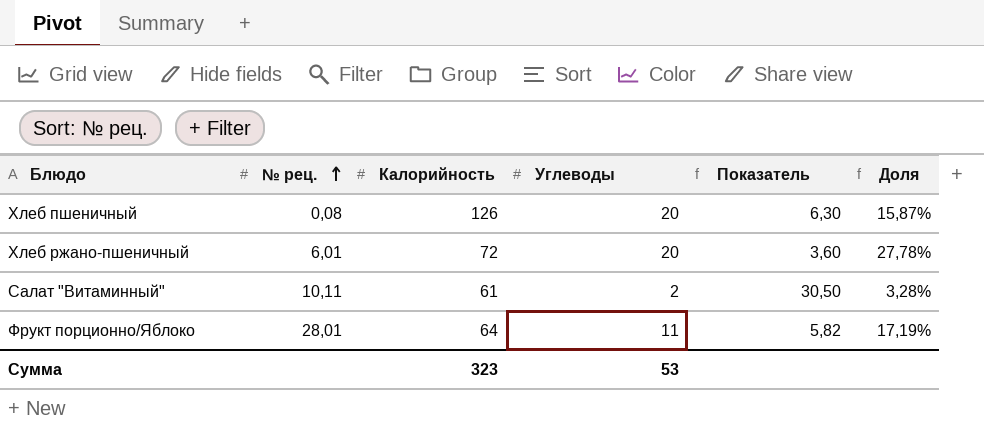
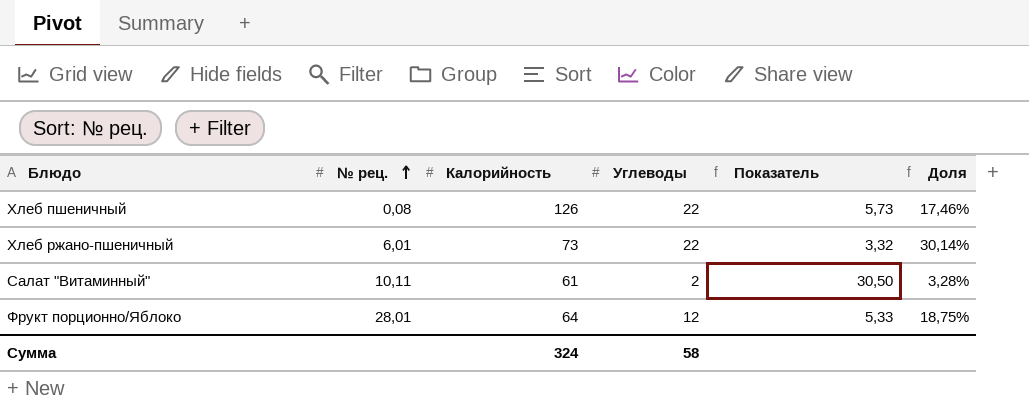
Хлеб пшеничный | Углеводы: 20 -> 22
Хлеб пшеничный | Показатель: 6,30 -> 5,73
Хлеб пшеничный | Доля: 15,87% -> 17,46%
Хлеб ржано-пшеничный | Калорийность: 72 -> 73
Хлеб ржано-пшеничный | Углеводы: 20 -> 22
Хлеб ржано-пшеничный | Показатель: 3,60 -> 3,32
Хлеб ржано-пшеничный | Доля: 27,78% -> 30,14%
Фрукт порционно/Яблоко | Углеводы: 11 -> 12
Фрукт порционно/Яблоко | Показатель: 5,82 -> 5,33
Фрукт порционно/Яблоко | Доля: 17,19% -> 18,75%
Сумма | Калорийность: 323 -> 324
Сумма | Углеводы: 53 -> 58

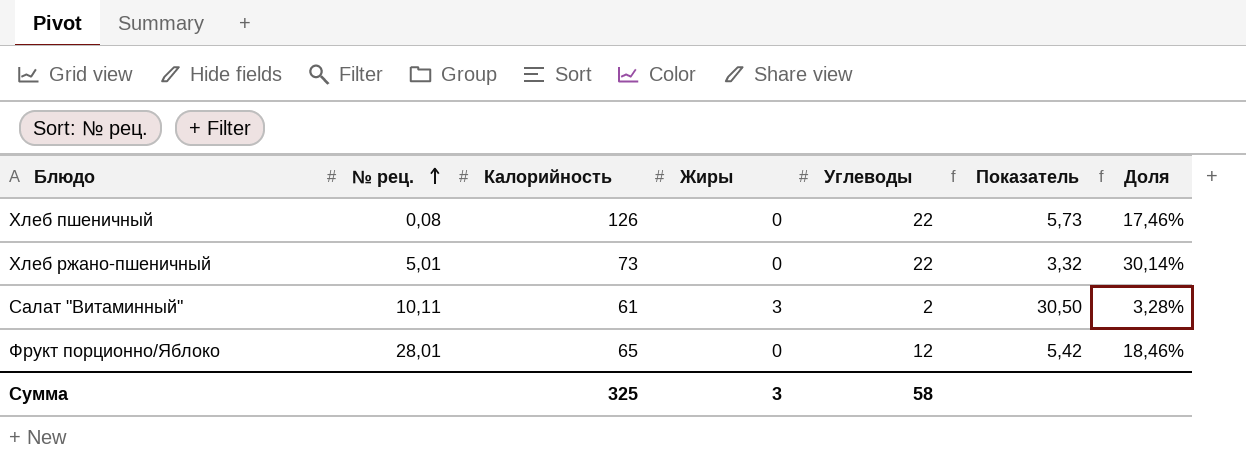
column Жиры | position: none -> 4
Хлеб ржано-пшеничный | № рец.: 6,01 -> 5,01
Фрукт порционно/Яблоко | Калорийность: 64 -> 65
Фрукт порционно/Яблоко | Показатель: 5,33 -> 5,42
Фрукт порционно/Яблоко | Доля: 18,75% -> 18,46%
Сумма | Калорийность: 324 -> 325

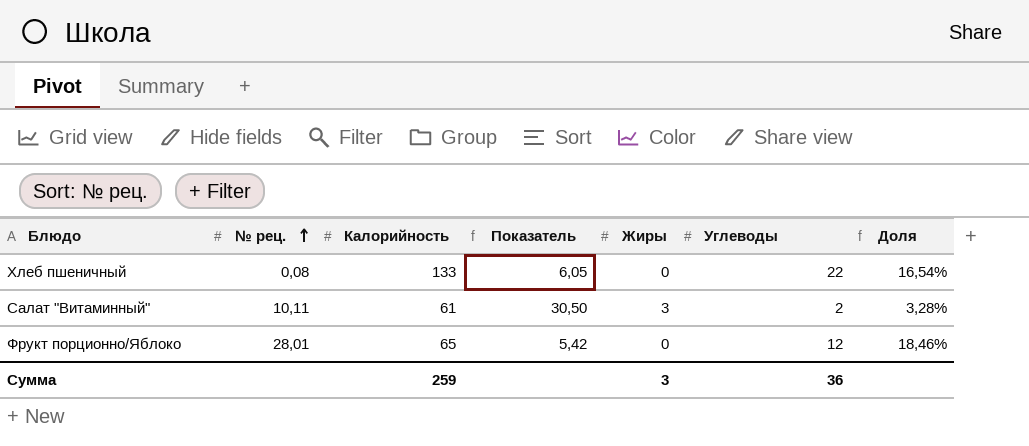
column Показатель | position: 6 -> 4
row Хлеб ржано-пшеничный: 5,01 | 73 | 0 | 22 | 3,32 | 30,14% -> none
Хлеб пшеничный | Калорийность: 126 -> 133
Хлеб пшеничный | Показатель: 5,73 -> 6,05
Хлеб пшеничный | Доля: 17,46% -> 16,54%
Сумма | Калорийность: 325 -> 259
Сумма | Углеводы: 58 -> 36

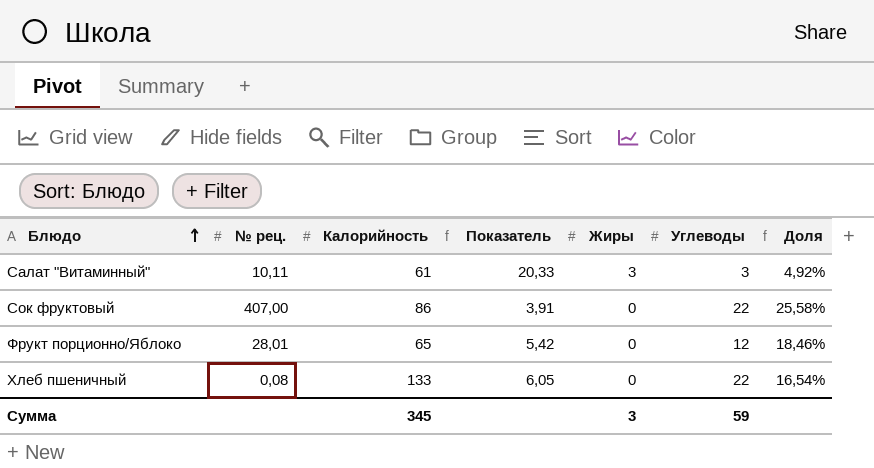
row order: № рец. ascending -> Блюдо ascending
Салат "Витаминный" | Показатель: 30,50 -> 20,33
Салат "Витаминный" | Углеводы: 2 -> 3
Салат "Витаминный" | Доля: 3,28% -> 4,92%
row Сок фруктовый: none -> 407,00 | 86 | 3,91 | 0 | 22 | 25,58%
Сумма | Калорийность: 259 -> 345
Сумма | Углеводы: 36 -> 59

